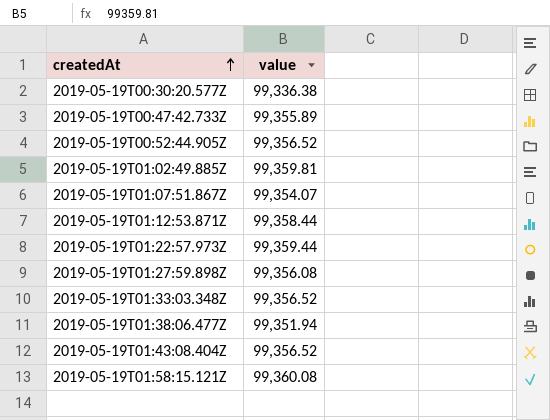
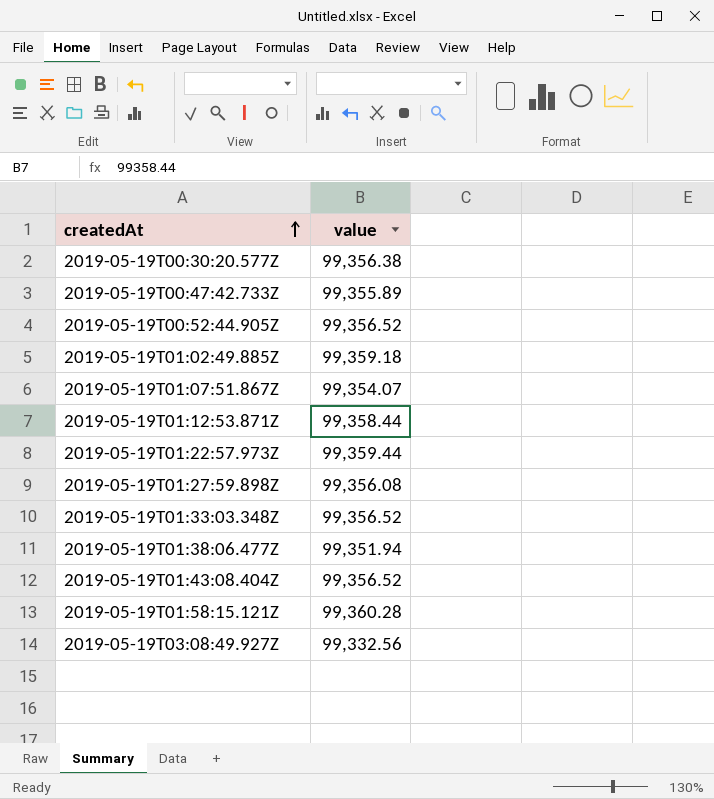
2019-05-19T00:30:20.577Z | value: 99,336.38 -> 99,356.38
2019-05-19T01:02:49.885Z | value: 99,359.81 -> 99,359.18
2019-05-19T01:58:15.121Z | value: 99,360.08 -> 99,360.28
row 2019-05-19T03:08:49.927Z: none -> 99,332.56

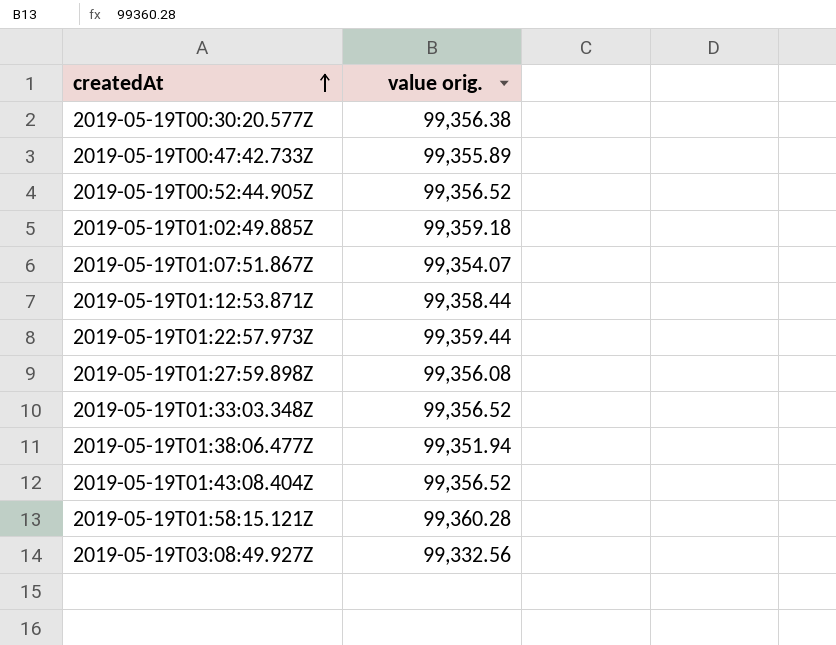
column name: value -> value orig.

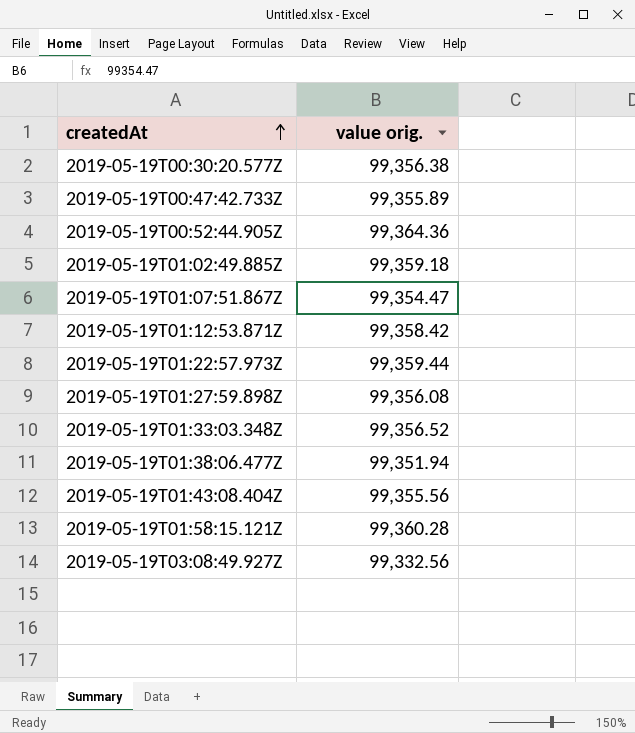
2019-05-19T00:52:44.905Z | value orig.: 99,356.52 -> 99,364.36
2019-05-19T01:07:51.867Z | value orig.: 99,354.07 -> 99,354.47
2019-05-19T01:12:53.871Z | value orig.: 99,358.44 -> 99,358.42
2019-05-19T01:43:08.404Z | value orig.: 99,356.52 -> 99,355.56

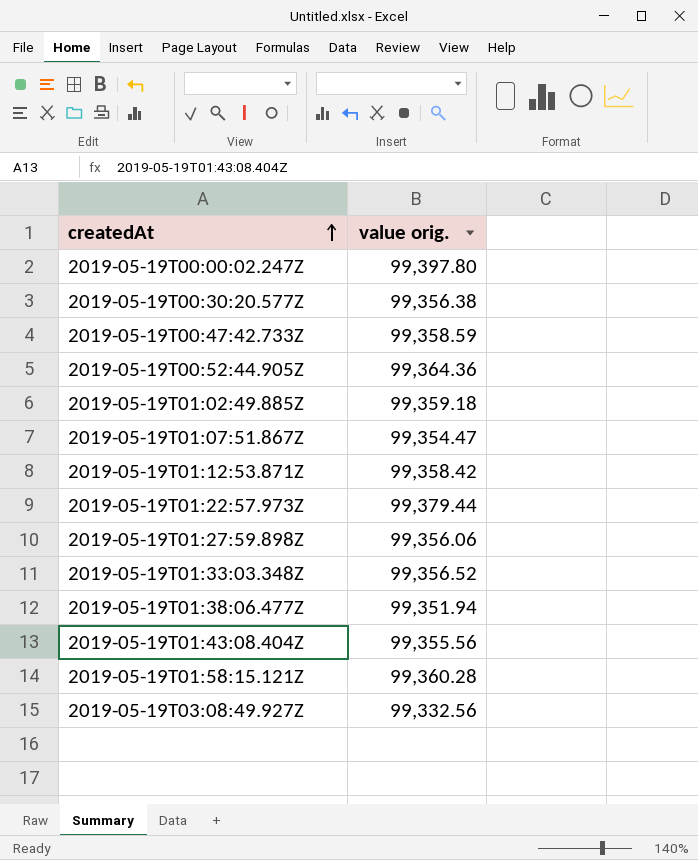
row 2019-05-19T00:00:02.247Z: none -> 99,397.80
2019-05-19T00:47:42.733Z | value orig.: 99,355.89 -> 99,358.59
2019-05-19T01:22:57.973Z | value orig.: 99,359.44 -> 99,379.44
2019-05-19T01:27:59.898Z | value orig.: 99,356.08 -> 99,356.06

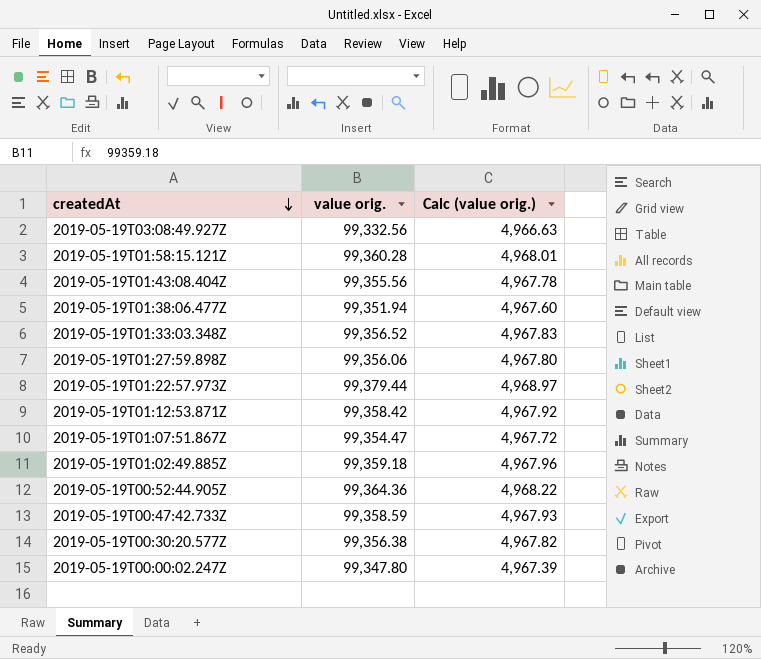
row order: createdAt ascending -> createdAt descending
column Calc (value orig.) | formula: none -> [value orig.] * 0.05
2019-05-19T00:00:02.247Z | value orig.: 99,397.80 -> 99,347.80

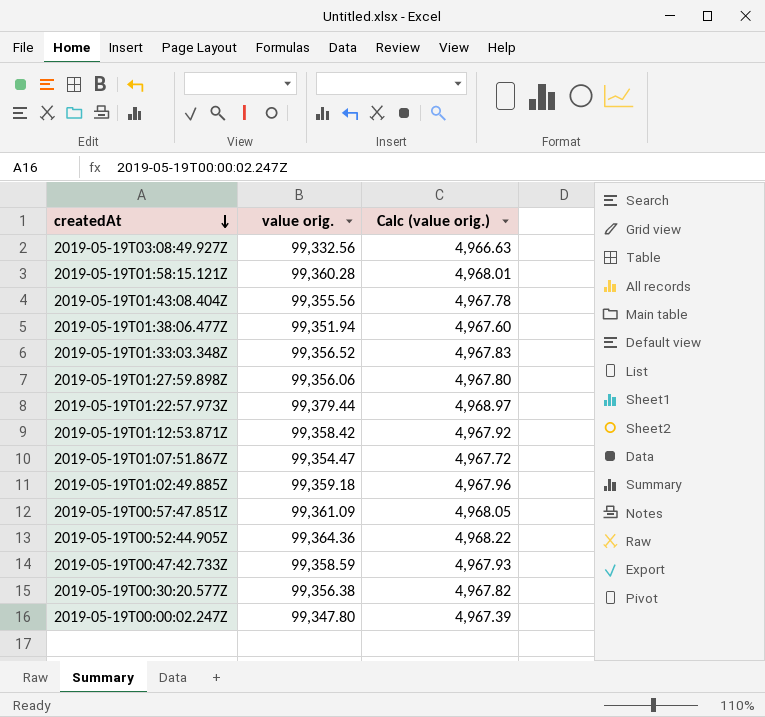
row 2019-05-19T00:57:47.851Z: none -> 99,361.09 | 4,968.05

